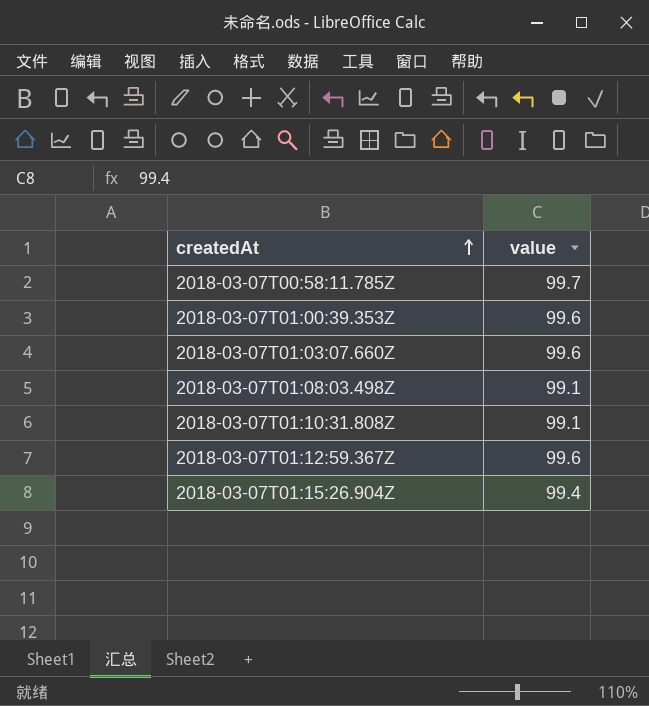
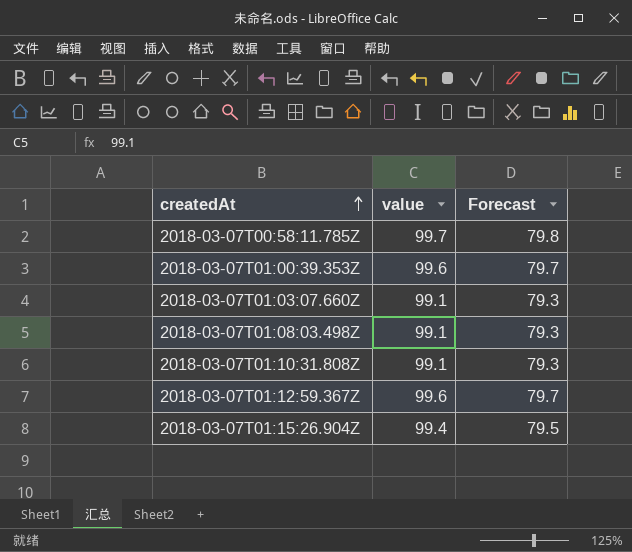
column Forecast | formula: none -> [value] * 0.8
2018-03-07T01:03:07.660Z | value: 99.6 -> 99.1

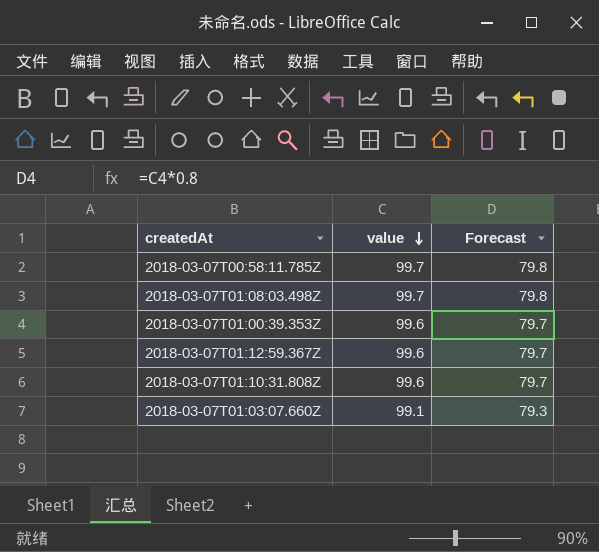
row order: createdAt ascending -> value descending
row 2018-03-07T01:15:26.904Z: 99.4 | 79.5 -> none
2018-03-07T01:08:03.498Z | value: 99.1 -> 99.7
2018-03-07T01:08:03.498Z | Forecast: 79.3 -> 79.8
2018-03-07T01:10:31.808Z | value: 99.1 -> 99.6
2018-03-07T01:10:31.808Z | Forecast: 79.3 -> 79.7

